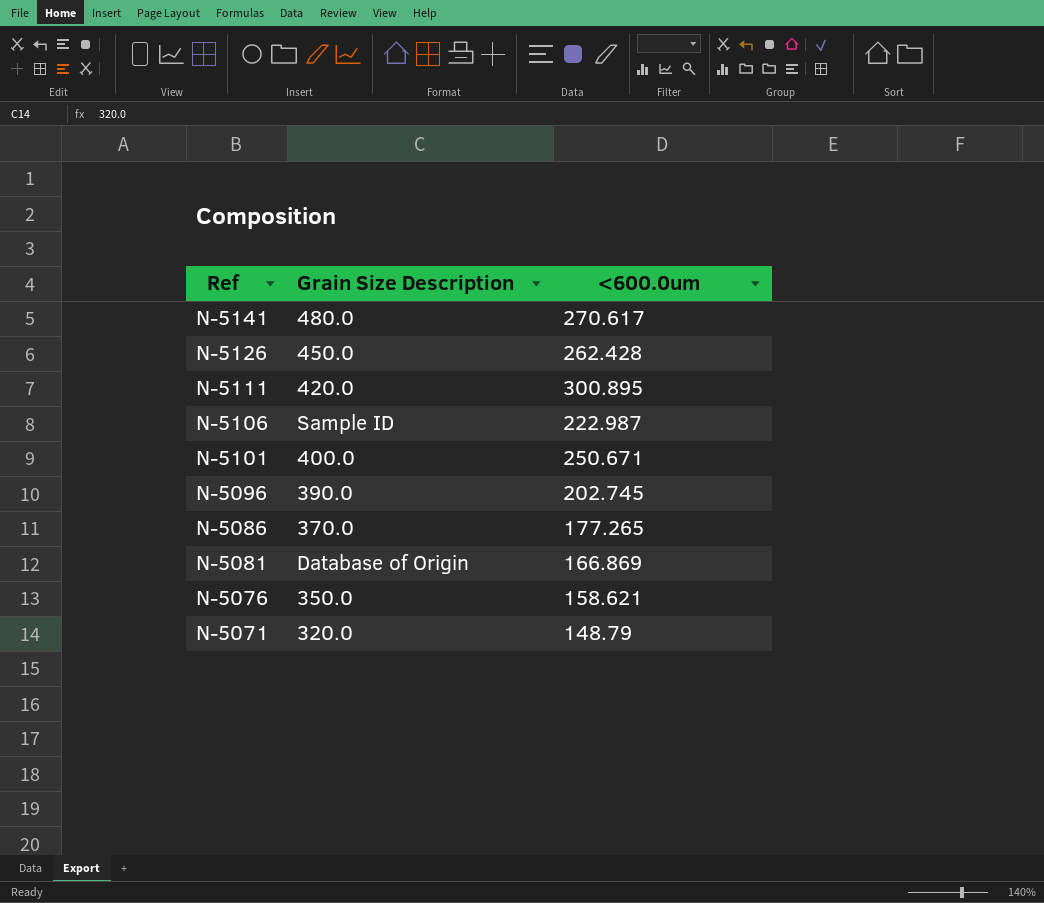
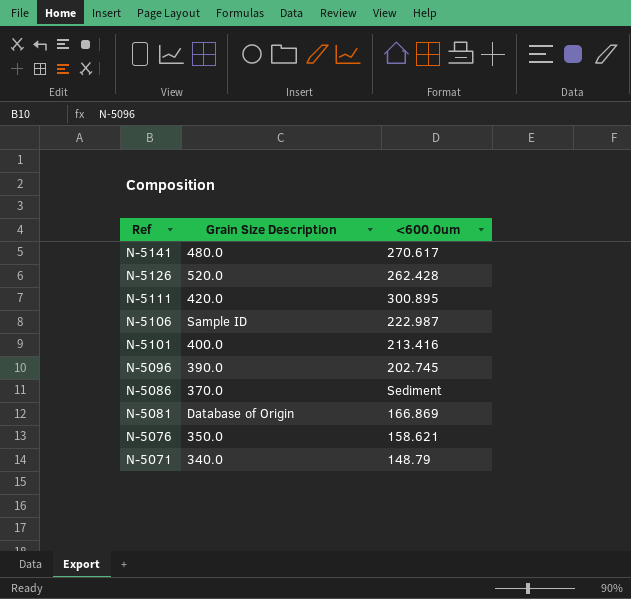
N-5126 | Grain Size Description: 450.0 -> 520.0
N-5101 | <600.0um: 250.671 -> 213.416
N-5086 | <600.0um: 177.265 -> Sediment
N-5071 | Grain Size Description: 320.0 -> 340.0

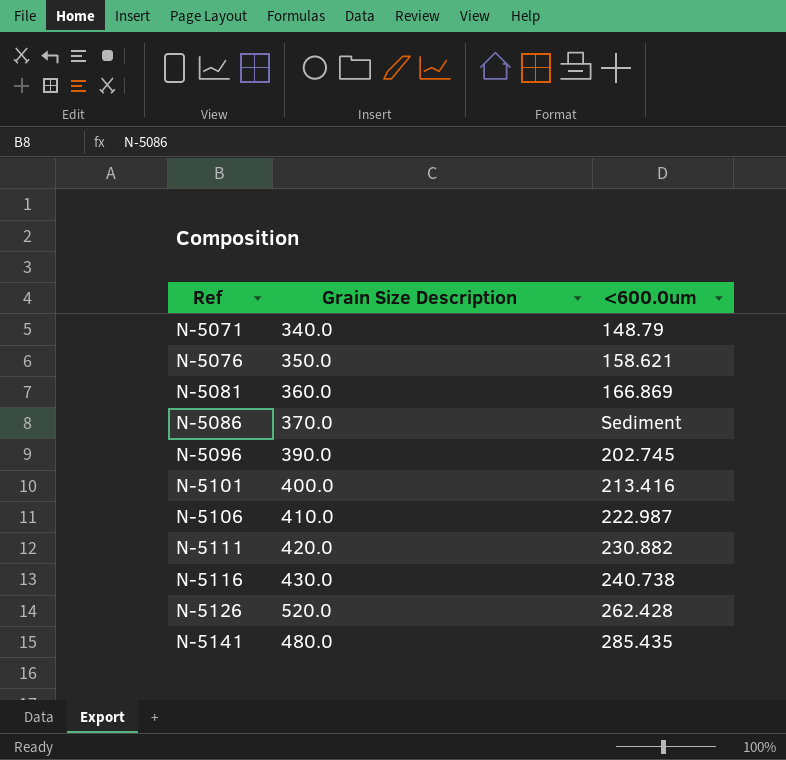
row order: Ref descending -> Ref ascending
N-5081 | Grain Size Description: Database of Origin -> 360.0
N-5106 | Grain Size Description: Sample ID -> 410.0
N-5111 | <600.0um: 300.895 -> 230.882
row N-5116: none -> 430.0 | 240.738
N-5141 | <600.0um: 270.617 -> 285.435

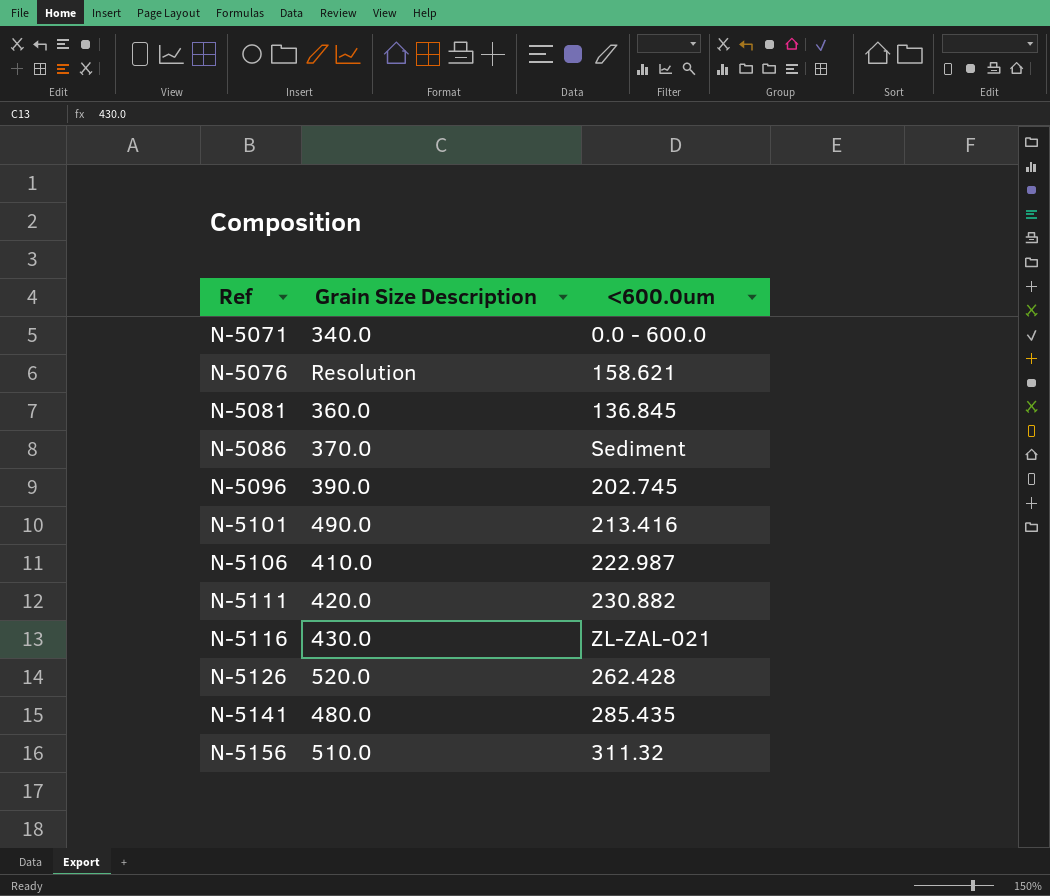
N-5071 | <600.0um: 148.79 -> 0.0 - 600.0
N-5076 | Grain Size Description: 350.0 -> Resolution
N-5081 | <600.0um: 166.869 -> 136.845
N-5101 | Grain Size Description: 400.0 -> 490.0
N-5116 | <600.0um: 240.738 -> ZL-ZAL-021
row N-5156: none -> 510.0 | 311.32

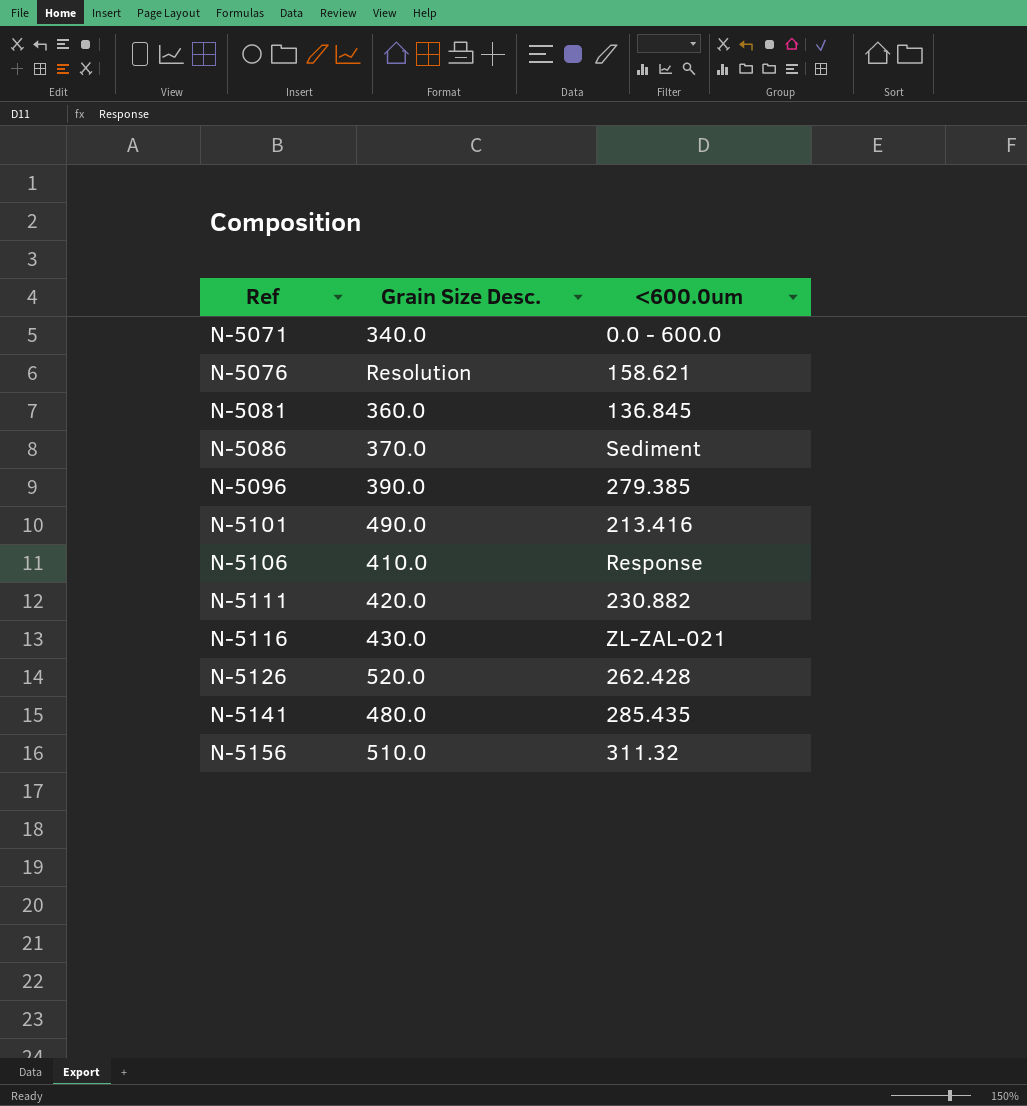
column name: Grain Size Description -> Grain Size Desc.
N-5096 | <600.0um: 202.745 -> 279.385
N-5106 | <600.0um: 222.987 -> Response

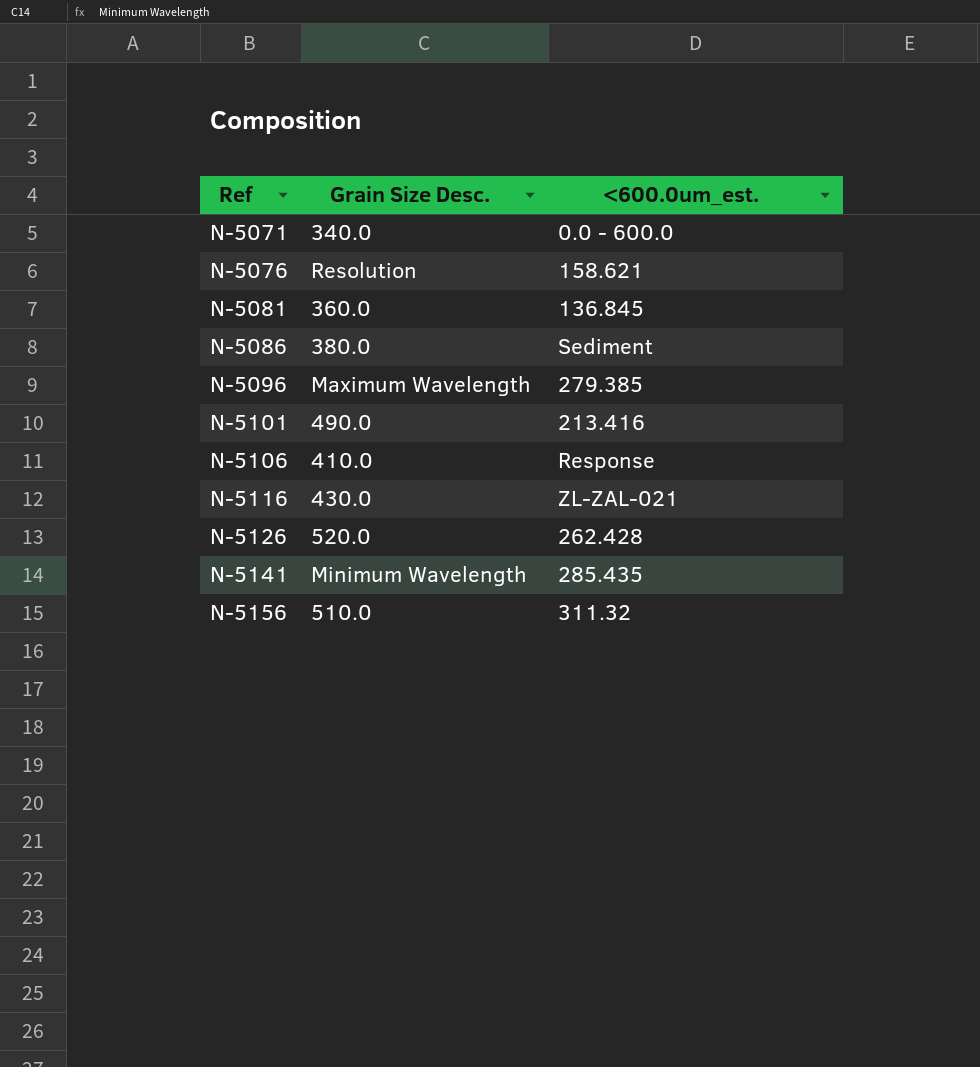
column name: <600.0um -> <600.0um_est.
row N-5111: 420.0 | 230.882 -> none
N-5086 | Grain Size Desc.: 370.0 -> 380.0
N-5096 | Grain Size Desc.: 390.0 -> Maximum Wavelength
N-5141 | Grain Size Desc.: 480.0 -> Minimum Wavelength

